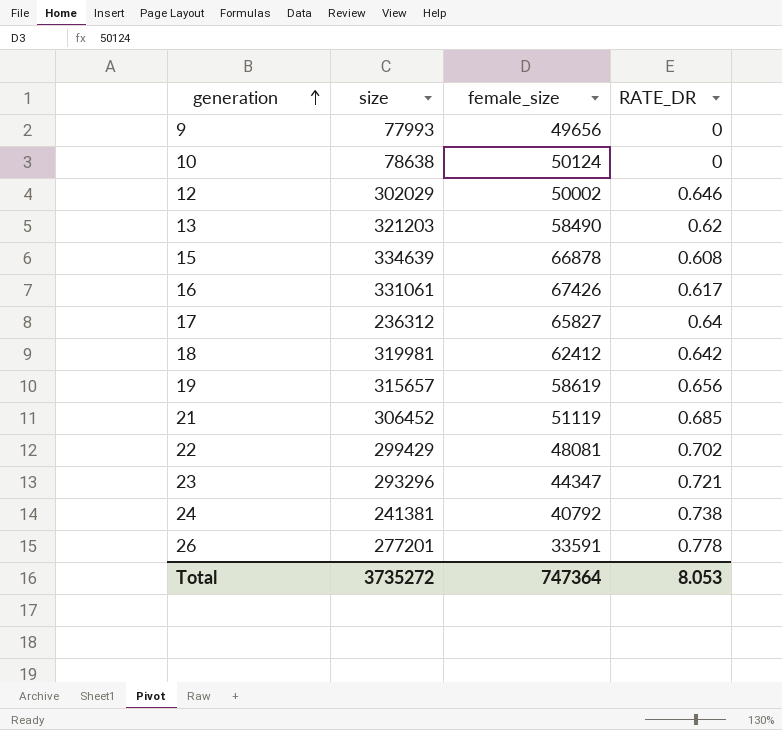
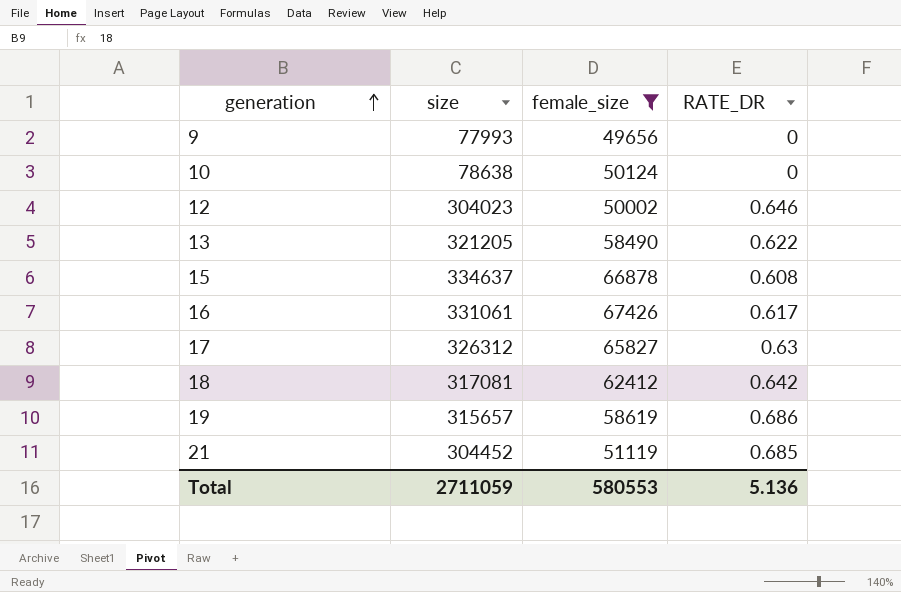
filter: none -> female_size >= 49656
12 | size: 302029 -> 304023
13 | size: 321203 -> 321205
13 | RATE_DR: 0.62 -> 0.622
15 | size: 334639 -> 334637
17 | size: 236312 -> 326312
17 | RATE_DR: 0.64 -> 0.63
18 | size: 319981 -> 317081
19 | RATE_DR: 0.656 -> 0.686
21 | size: 306452 -> 304452
Total | size: 3735272 -> 2711059
Total | female_size: 747364 -> 580553
Total | RATE_DR: 8.053 -> 5.136

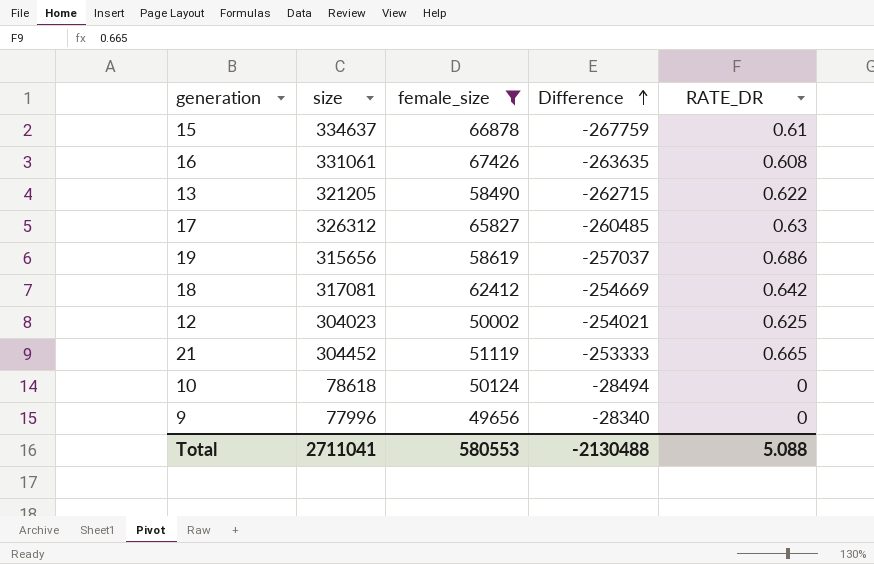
row order: generation ascending -> Difference ascending
column Difference | formula: none -> [female_size] - [size]
15 | RATE_DR: 0.608 -> 0.61
16 | RATE_DR: 0.617 -> 0.608
19 | size: 315657 -> 315656
12 | RATE_DR: 0.646 -> 0.625
21 | RATE_DR: 0.685 -> 0.665
10 | size: 78638 -> 78618
9 | size: 77993 -> 77996
Total | size: 2711059 -> 2711041
Total | RATE_DR: 5.136 -> 5.088

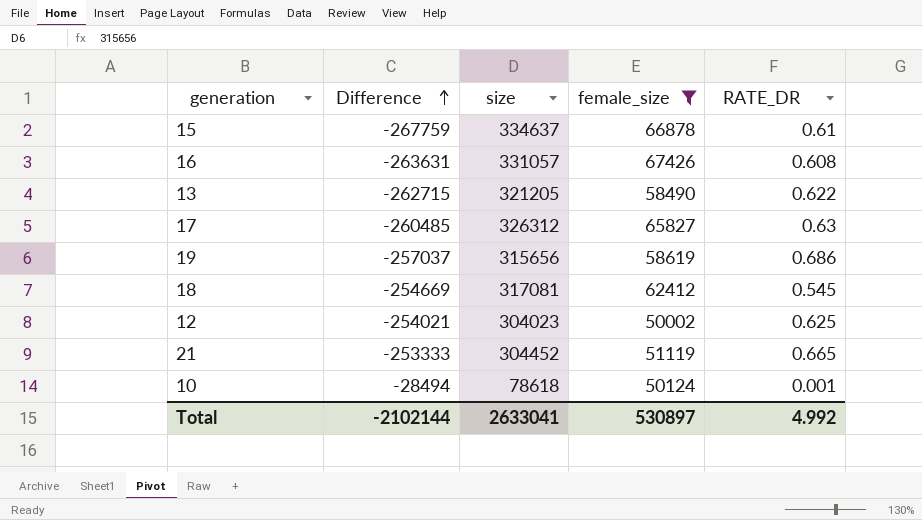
column Difference | position: 4 -> 2
row 9: 77996 | 49656 | -28340 | 0 -> none
16 | Difference: -263635 -> -263631
16 | size: 331061 -> 331057
18 | RATE_DR: 0.642 -> 0.545
10 | RATE_DR: 0 -> 0.001
Total | Difference: -2130488 -> -2102144
Total | size: 2711041 -> 2633041
Total | female_size: 580553 -> 530897
Total | RATE_DR: 5.088 -> 4.992

